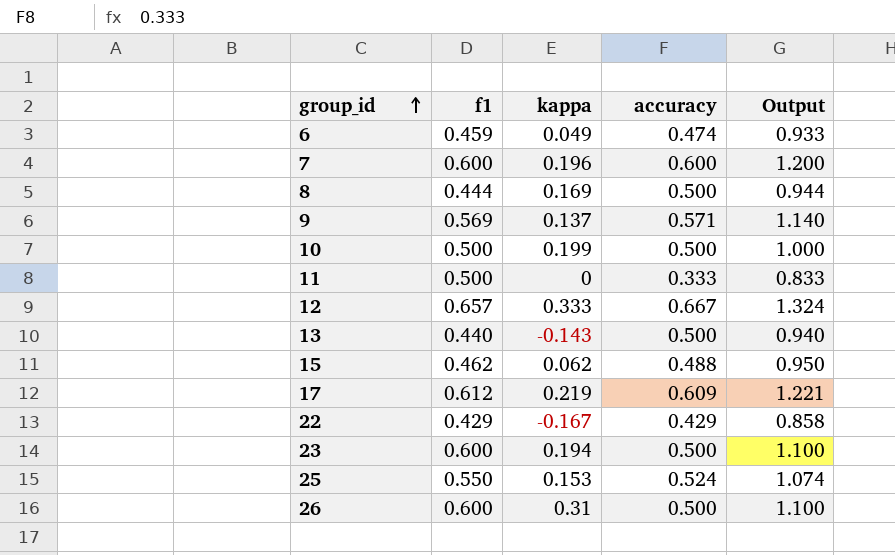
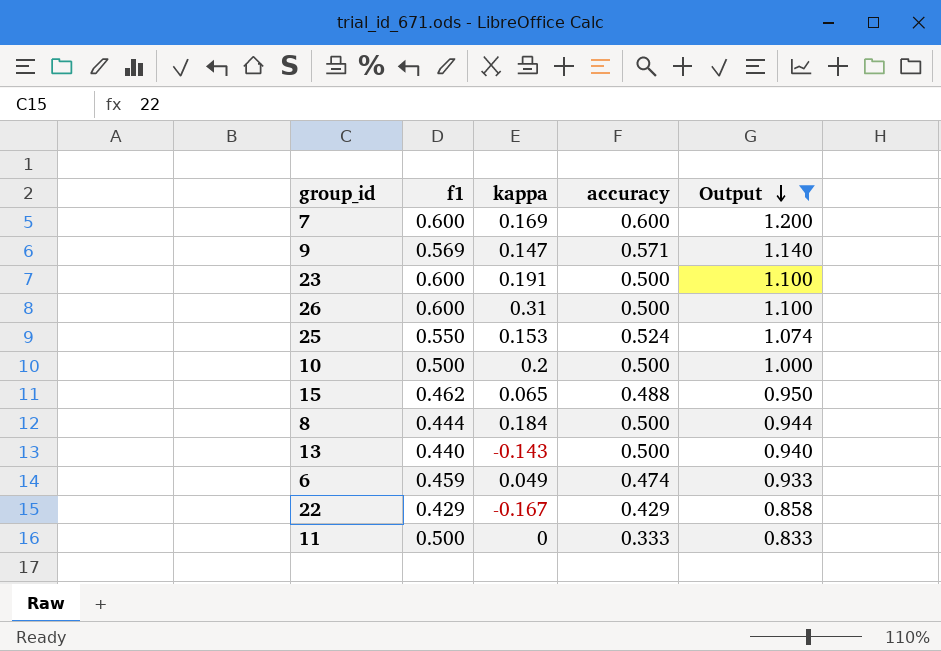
filter: none -> Output <= 1.200
row order: group_id ascending -> Output descending
7 | kappa: 0.196 -> 0.169
9 | kappa: 0.137 -> 0.147
23 | kappa: 0.194 -> 0.191
10 | kappa: 0.199 -> 0.2
15 | kappa: 0.062 -> 0.065
8 | kappa: 0.169 -> 0.184

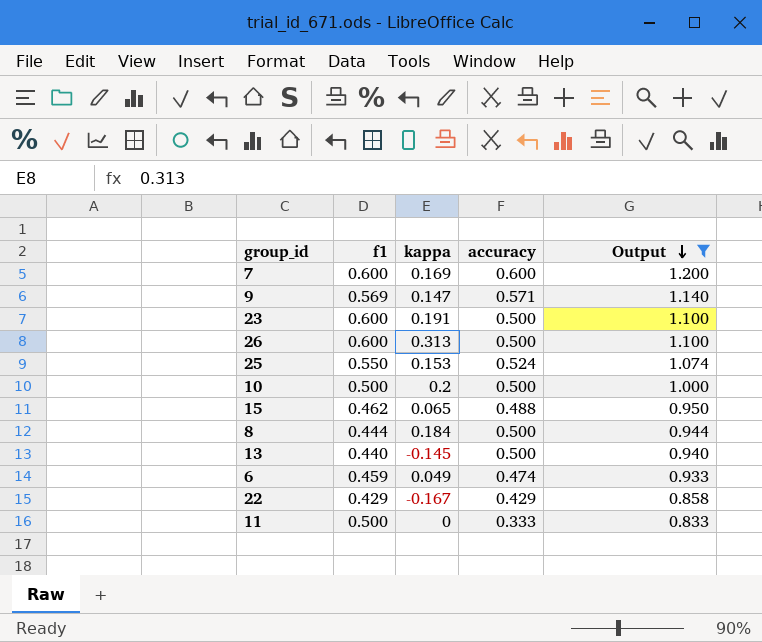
26 | kappa: 0.31 -> 0.313
13 | kappa: -0.143 -> -0.145

